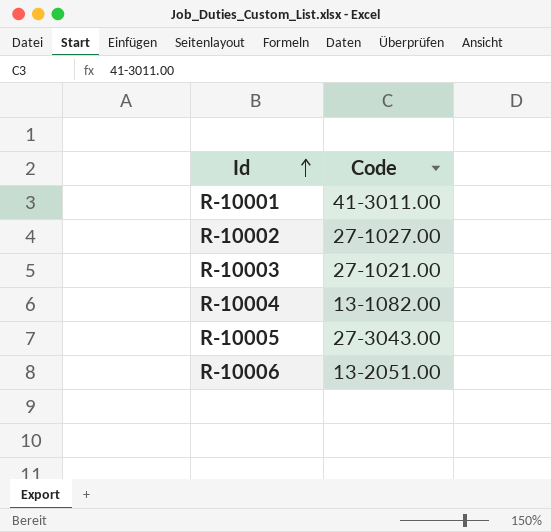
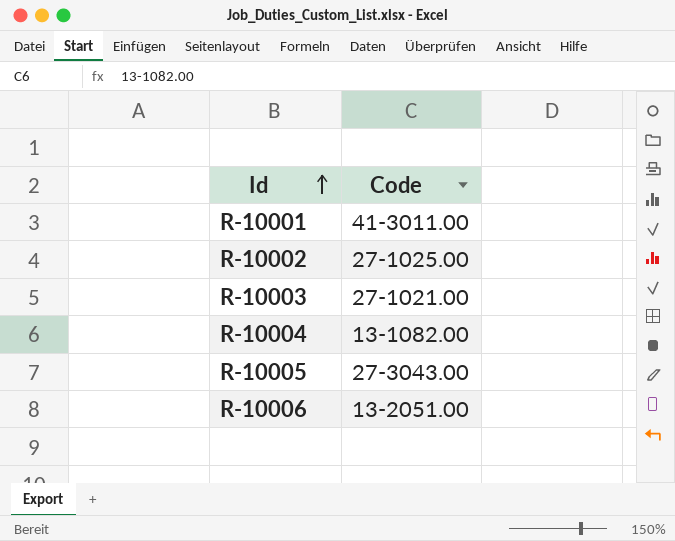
R-10002 | Code: 27-1027.00 -> 27-1025.00

